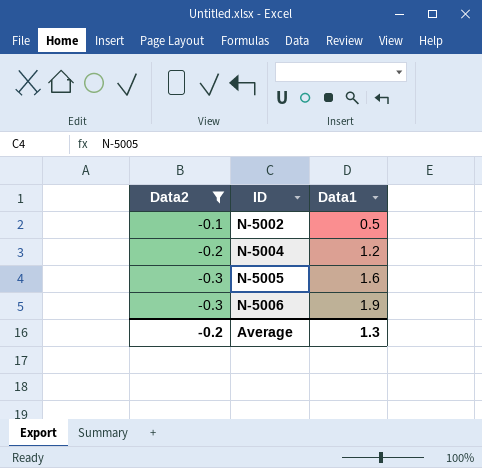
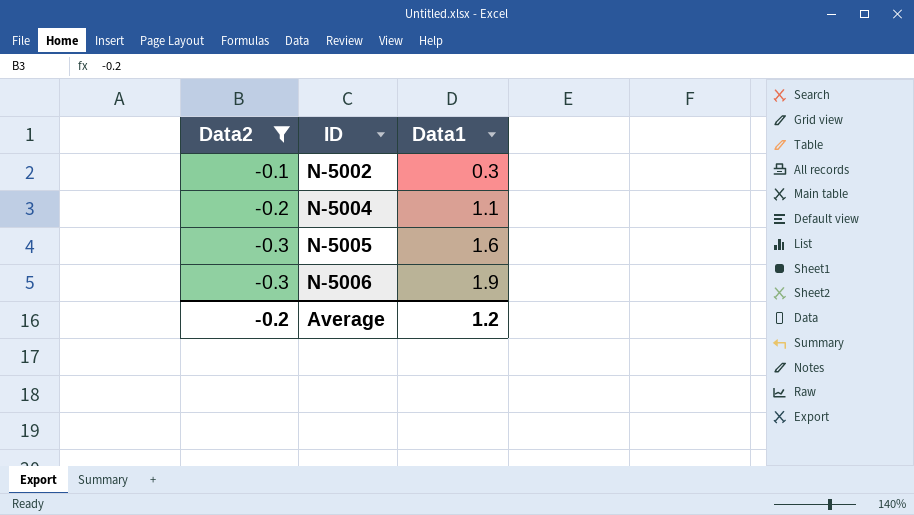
N-5002 | Data1: 0.5 -> 0.3
N-5004 | Data1: 1.2 -> 1.1
Average | Data1: 1.3 -> 1.2

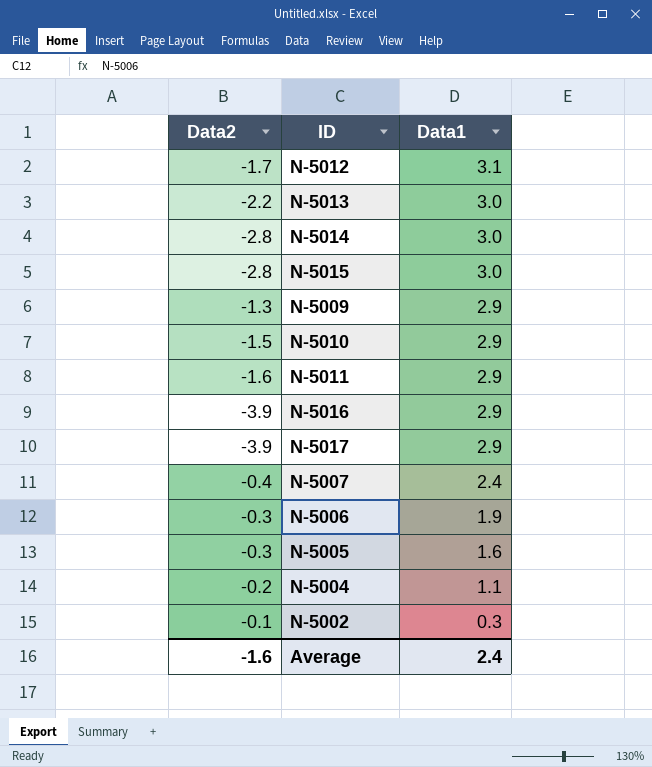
filter: Data2 >= -0.3 -> none
row order: Data2 descending -> Data1 descending
Average | Data2: -0.2 -> -1.6
Average | Data1: 1.2 -> 2.4

